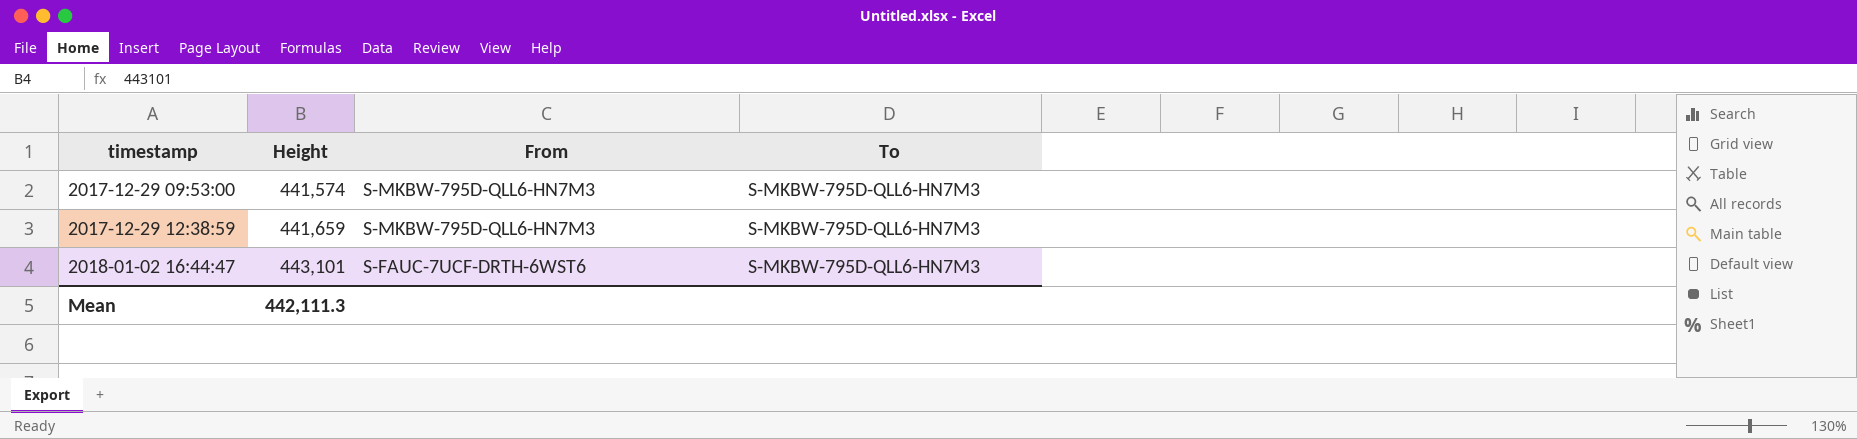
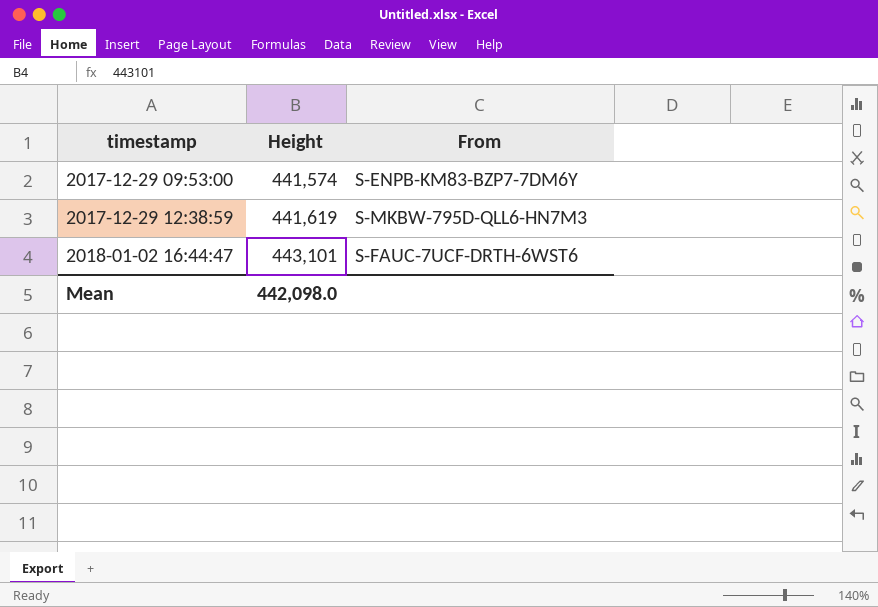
column To | position: 4 -> none
2017-12-29 09:53:00 | From: S-MKBW-795D-QLL6-HN7M3 -> S-ENPB-KM83-BZP7-7DM6Y
2017-12-29 12:38:59 | Height: 441,659 -> 441,619
Mean | Height: 442,111.3 -> 442,098.0

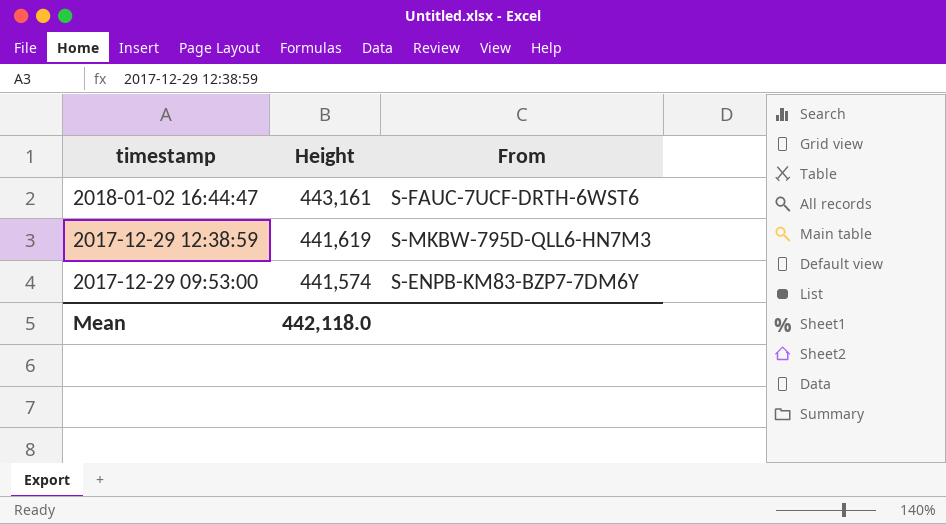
row order: timestamp ascending -> timestamp descending
2018-01-02 16:44:47 | Height: 443,101 -> 443,161
Mean | Height: 442,098.0 -> 442,118.0

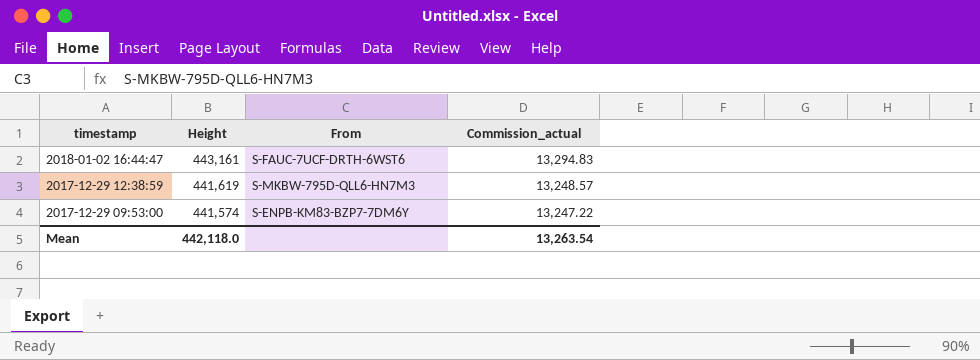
column Commission_actual | formula: none -> [Height] * 0.03

